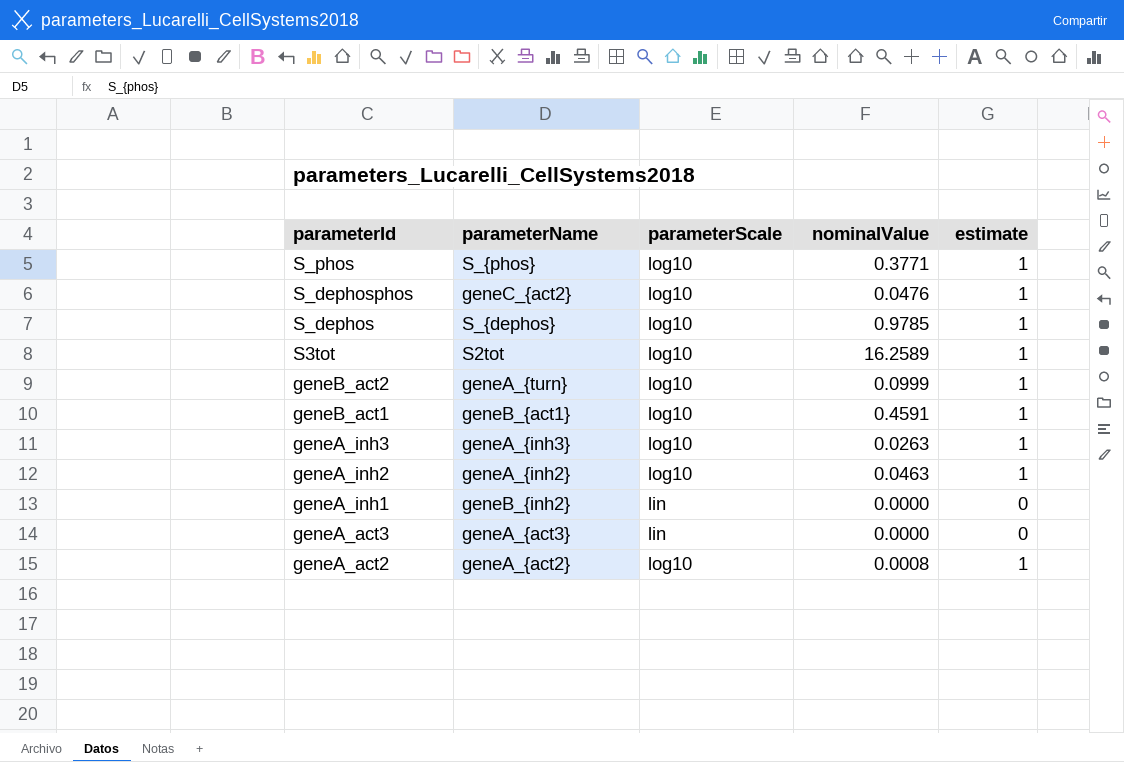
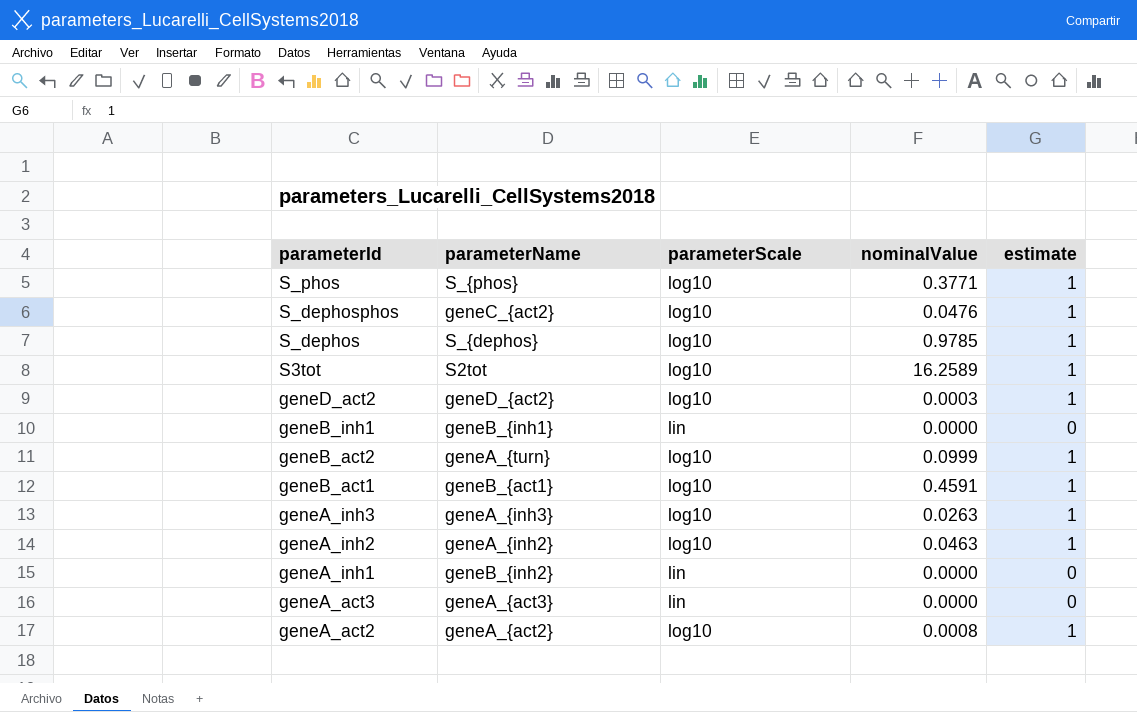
row geneD_act2: none -> geneD_{act2} | log10 | 0.0003 | 1
row geneB_inh1: none -> geneB_{inh1} | lin | 0.0000 | 0

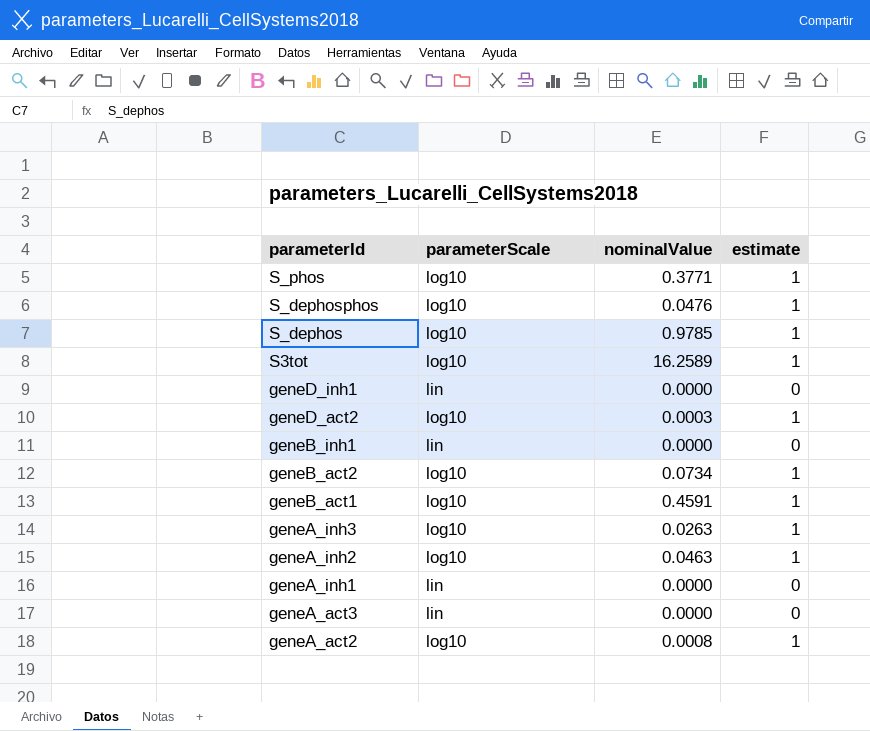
column parameterName | position: 2 -> none
row geneD_inh1: none -> lin | 0.0000 | 0
geneB_act2 | nominalValue: 0.0999 -> 0.0734

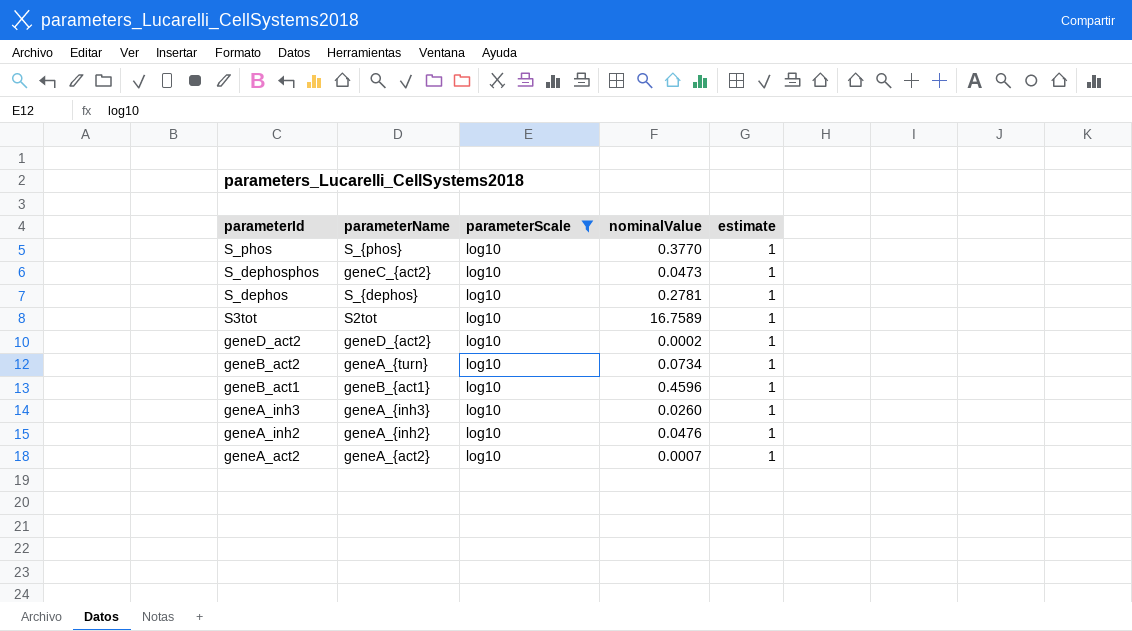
filter: none -> parameterScale = log10
column parameterName | position: none -> 2
S_phos | nominalValue: 0.3771 -> 0.3770
S_dephosphos | nominalValue: 0.0476 -> 0.0473
S_dephos | nominalValue: 0.9785 -> 0.2781
S3tot | nominalValue: 16.2589 -> 16.7589
geneD_act2 | nominalValue: 0.0003 -> 0.0002
geneB_act1 | nominalValue: 0.4591 -> 0.4596
geneA_inh3 | nominalValue: 0.0263 -> 0.0260
geneA_inh2 | nominalValue: 0.0463 -> 0.0476
geneA_act2 | nominalValue: 0.0008 -> 0.0007

